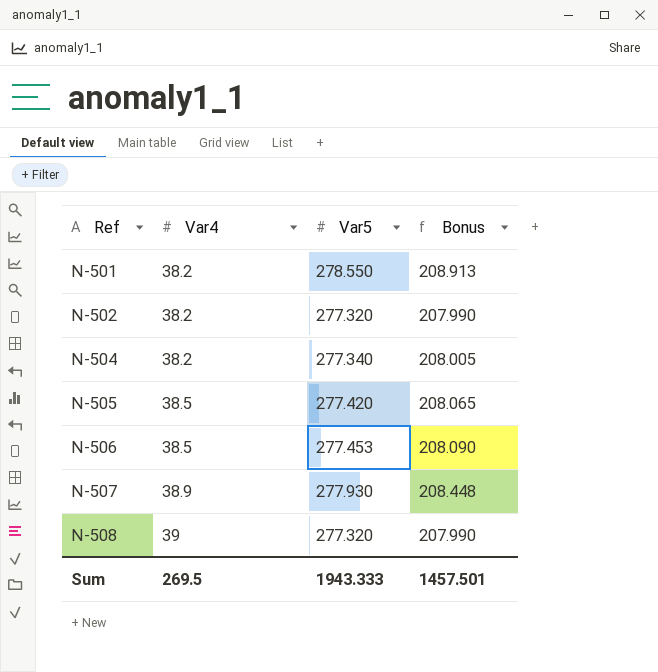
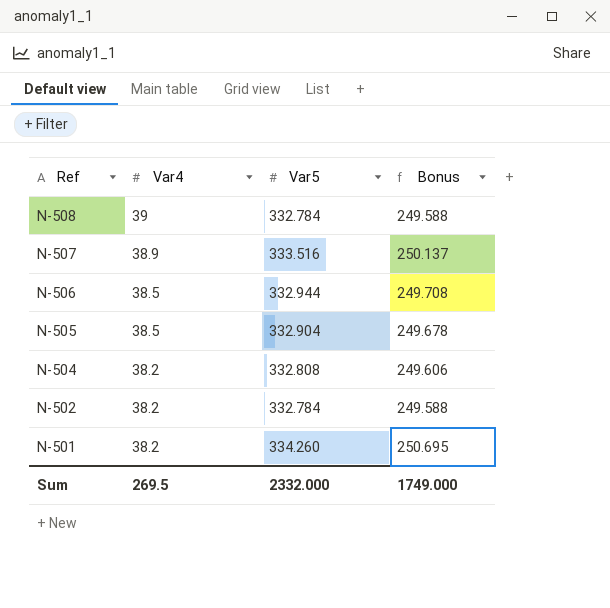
row order: Ref ascending -> Ref descending
N-508 | Var5: 277.320 -> 332.784
N-508 | Bonus: 207.990 -> 249.588
N-507 | Var5: 277.930 -> 333.516
N-507 | Bonus: 208.448 -> 250.137
N-506 | Var5: 277.453 -> 332.944
N-506 | Bonus: 208.090 -> 249.708
N-505 | Var5: 277.420 -> 332.904
N-505 | Bonus: 208.065 -> 249.678
N-504 | Var5: 277.340 -> 332.808
N-504 | Bonus: 208.005 -> 249.606
N-502 | Var5: 277.320 -> 332.784
N-502 | Bonus: 207.990 -> 249.588
N-501 | Var5: 278.550 -> 334.260
N-501 | Bonus: 208.913 -> 250.695
Sum | Var5: 1943.333 -> 2332.000
Sum | Bonus: 1457.501 -> 1749.000

